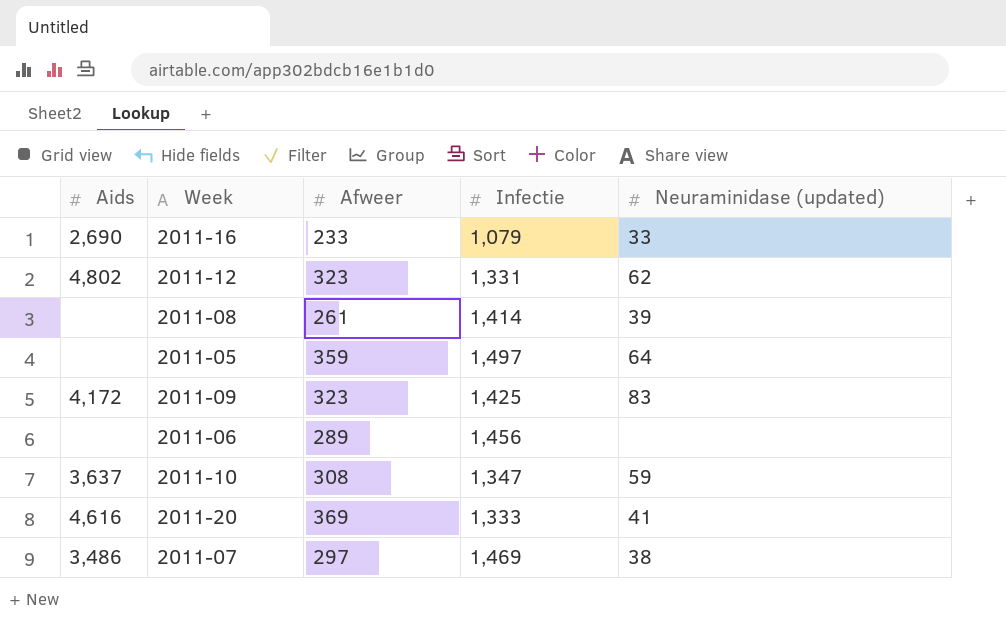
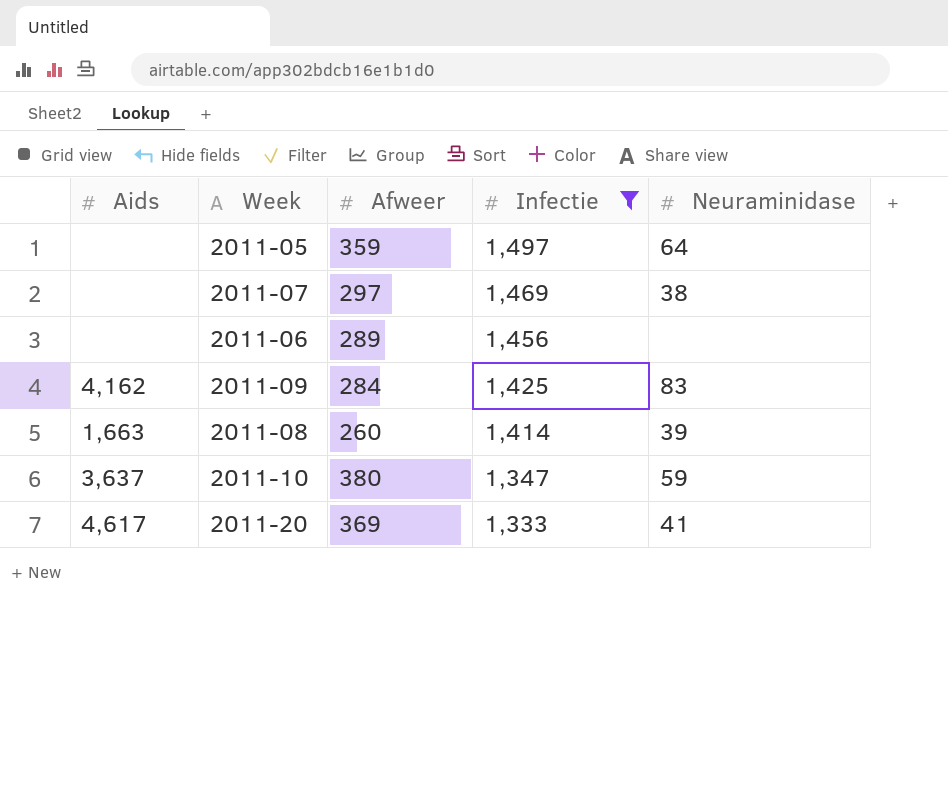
filter: none -> Infectie >= 1,333
row order: none -> Infectie descending
column name: Neuraminidase (updated) -> Neuraminidase
2011-07 | Aids: 3,486 -> none
2011-09 | Aids: 4,172 -> 4,162
2011-09 | Afweer: 323 -> 284
2011-08 | Aids: none -> 1,663
2011-08 | Afweer: 261 -> 260
2011-10 | Afweer: 308 -> 380
2011-20 | Aids: 4,616 -> 4,617

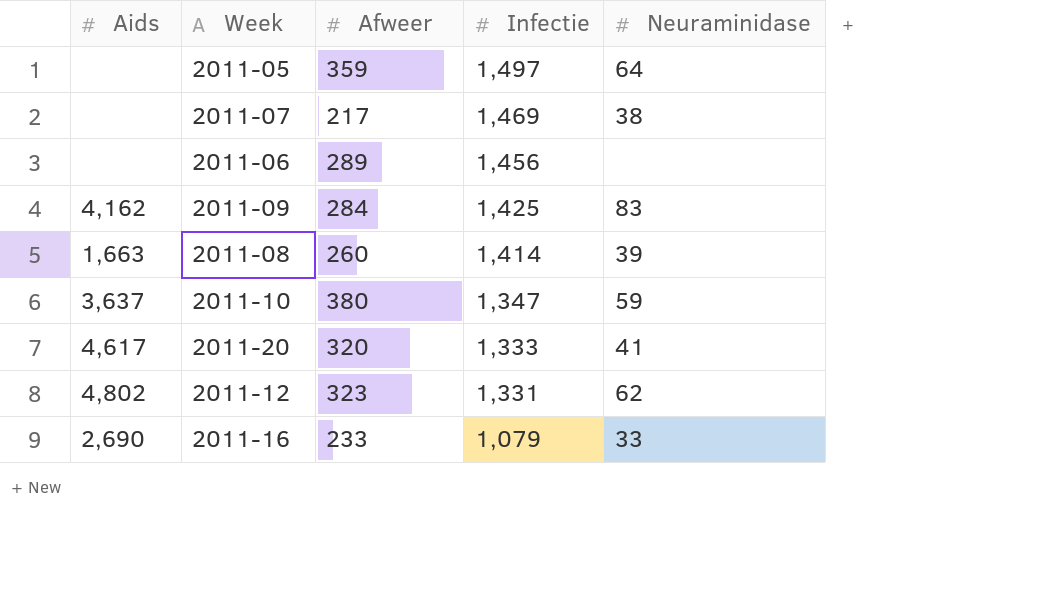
filter: Infectie >= 1,333 -> none
2011-07 | Afweer: 297 -> 217
2011-20 | Afweer: 369 -> 320

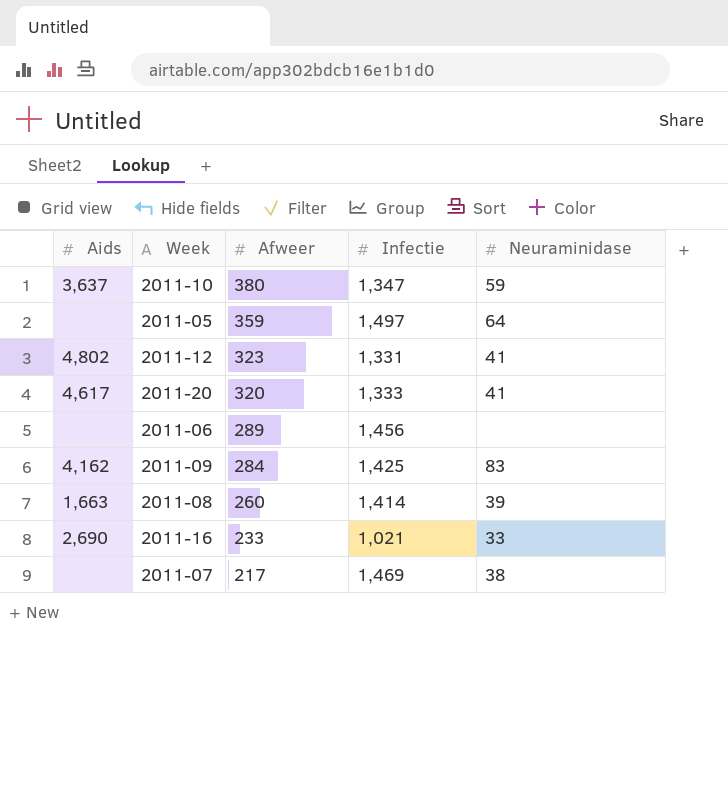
row order: Infectie descending -> Afweer descending
2011-12 | Neuraminidase: 62 -> 41
2011-16 | Infectie: 1,079 -> 1,021

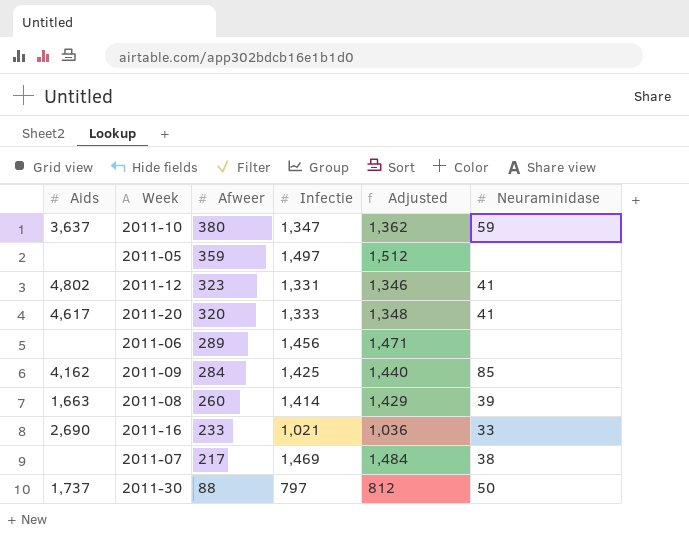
column Adjusted | formula: none -> [Infectie] + 15
2011-05 | Neuraminidase: 64 -> none
2011-09 | Neuraminidase: 83 -> 85
row 2011-30: none -> 1,737 | 88 | 797 | 812 | 50

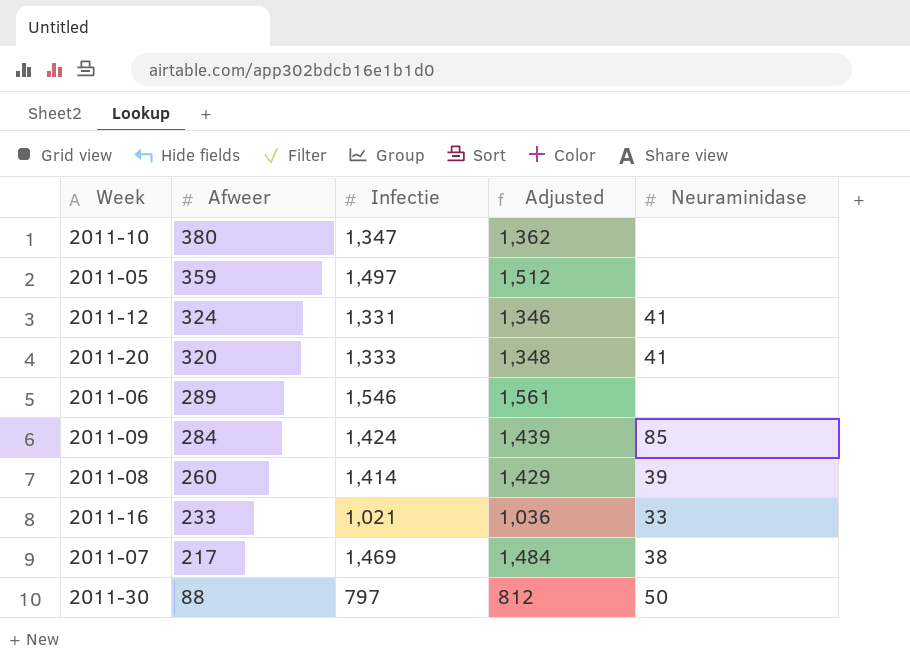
column Aids | position: 1 -> none
2011-10 | Neuraminidase: 59 -> none
2011-12 | Afweer: 323 -> 324
2011-06 | Infectie: 1,456 -> 1,546
2011-06 | Adjusted: 1,471 -> 1,561
2011-09 | Infectie: 1,425 -> 1,424
2011-09 | Adjusted: 1,440 -> 1,439

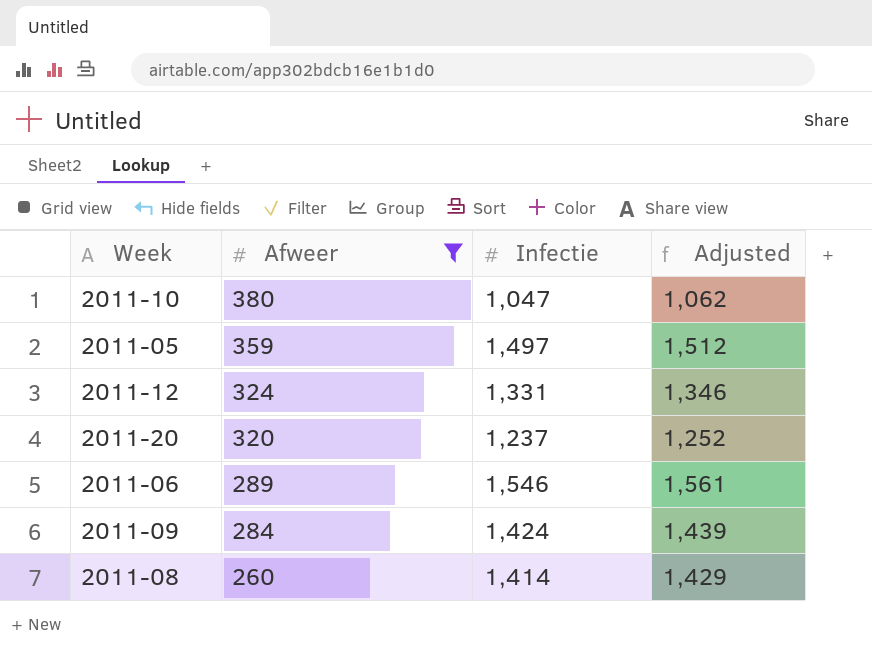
filter: none -> Afweer >= 260
column Neuraminidase | position: 5 -> none
2011-10 | Infectie: 1,347 -> 1,047
2011-10 | Adjusted: 1,362 -> 1,062
2011-20 | Infectie: 1,333 -> 1,237
2011-20 | Adjusted: 1,348 -> 1,252

